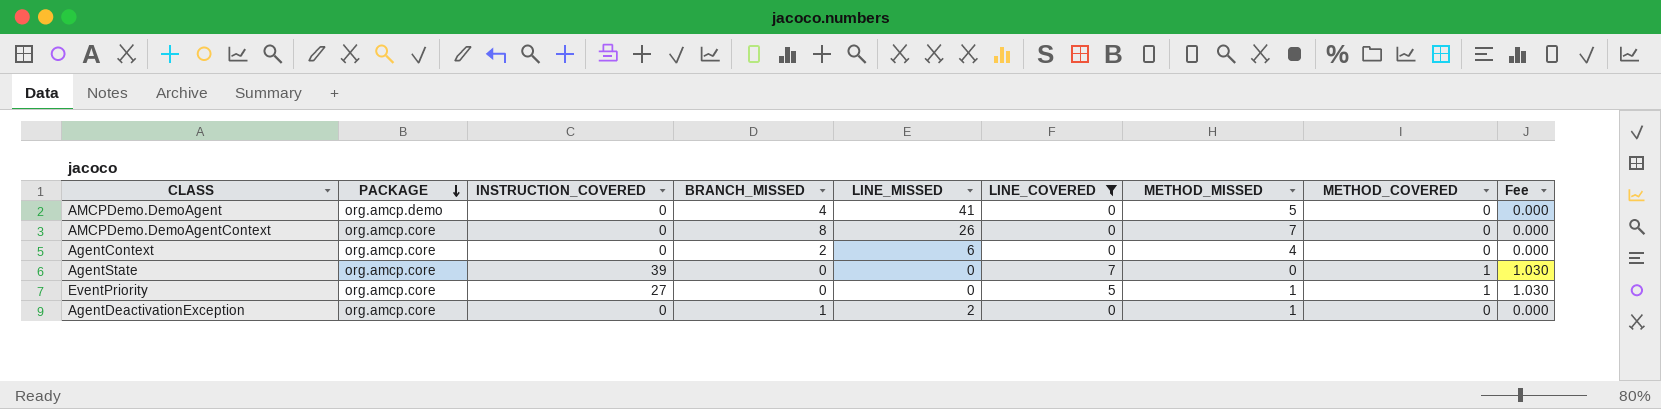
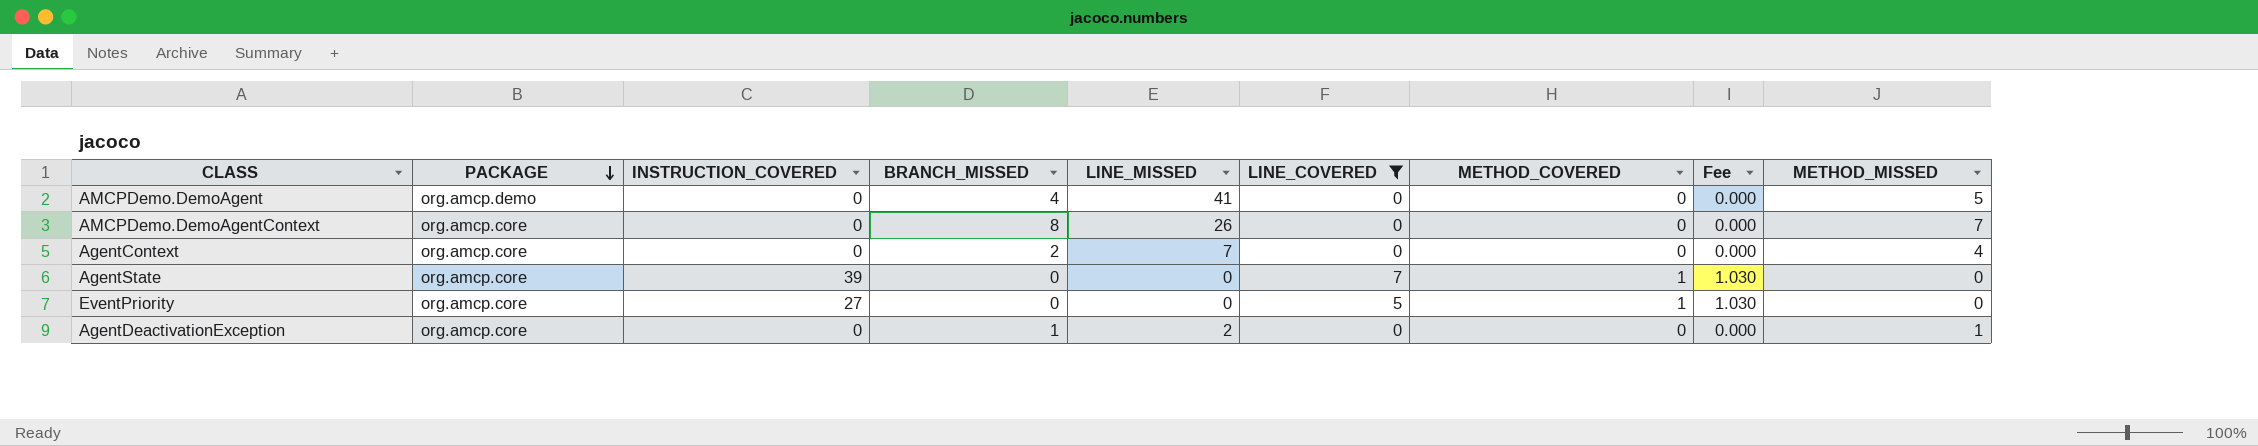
column METHOD_MISSED | position: 7 -> 9
AgentContext | LINE_MISSED: 6 -> 7
EventPriority | METHOD_MISSED: 1 -> 0

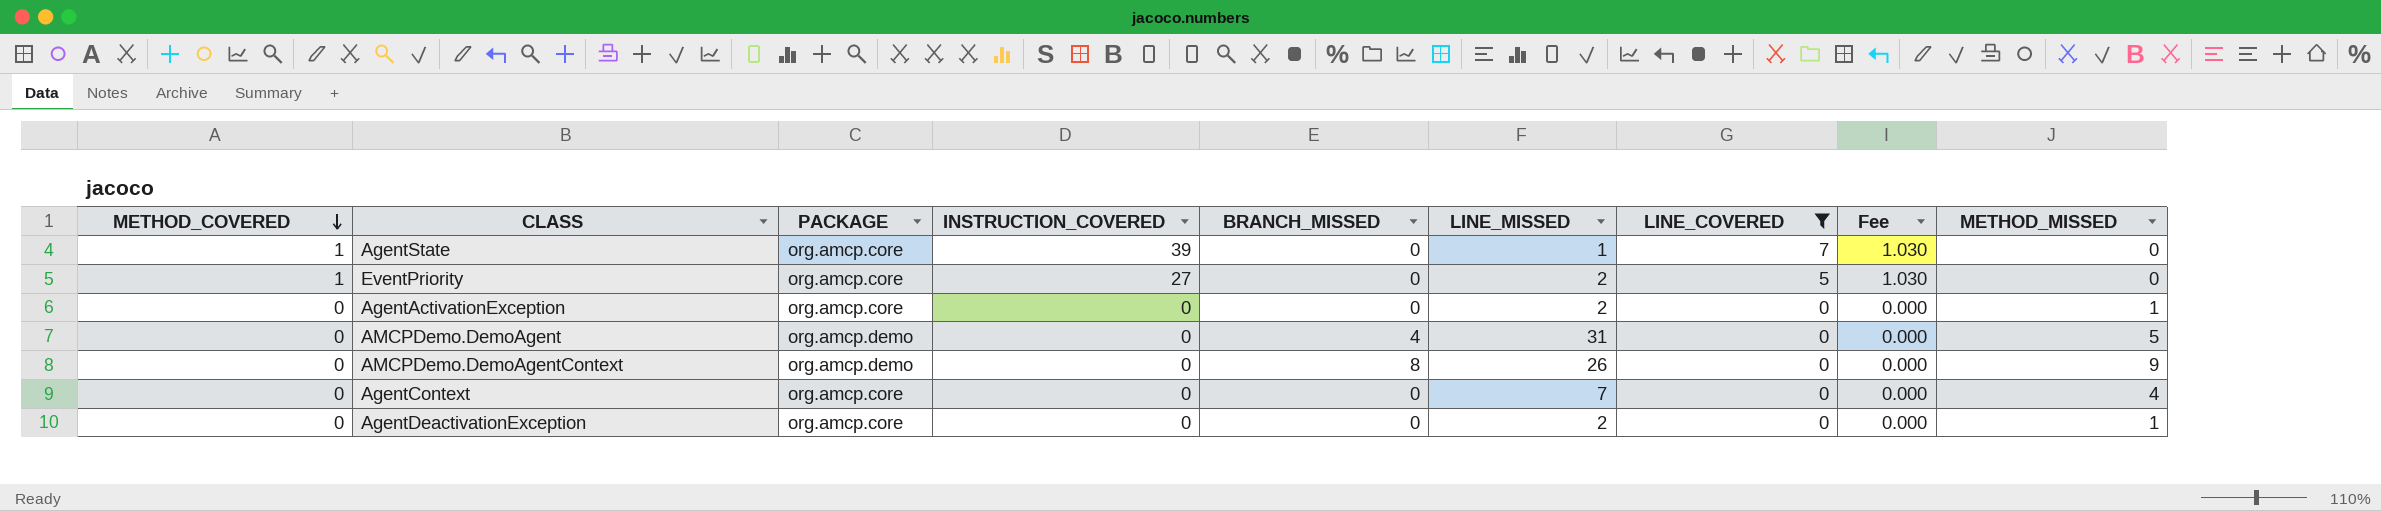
row order: PACKAGE descending -> METHOD_COVERED descending
column METHOD_COVERED | position: 7 -> 1
AgentState | LINE_MISSED: 0 -> 1
EventPriority | LINE_MISSED: 0 -> 2
row AgentActivationException: none -> 0 | org.amcp.core | 0 | 0 | 2 | 0 | 0.000 | 1
AMCPDemo.DemoAgent | LINE_MISSED: 41 -> 31
AMCPDemo.DemoAgentContext | PACKAGE: org.amcp.core -> org.amcp.demo
AMCPDemo.DemoAgentContext | METHOD_MISSED: 7 -> 9
AgentContext | BRANCH_MISSED: 2 -> 0
AgentDeactivationException | BRANCH_MISSED: 1 -> 0

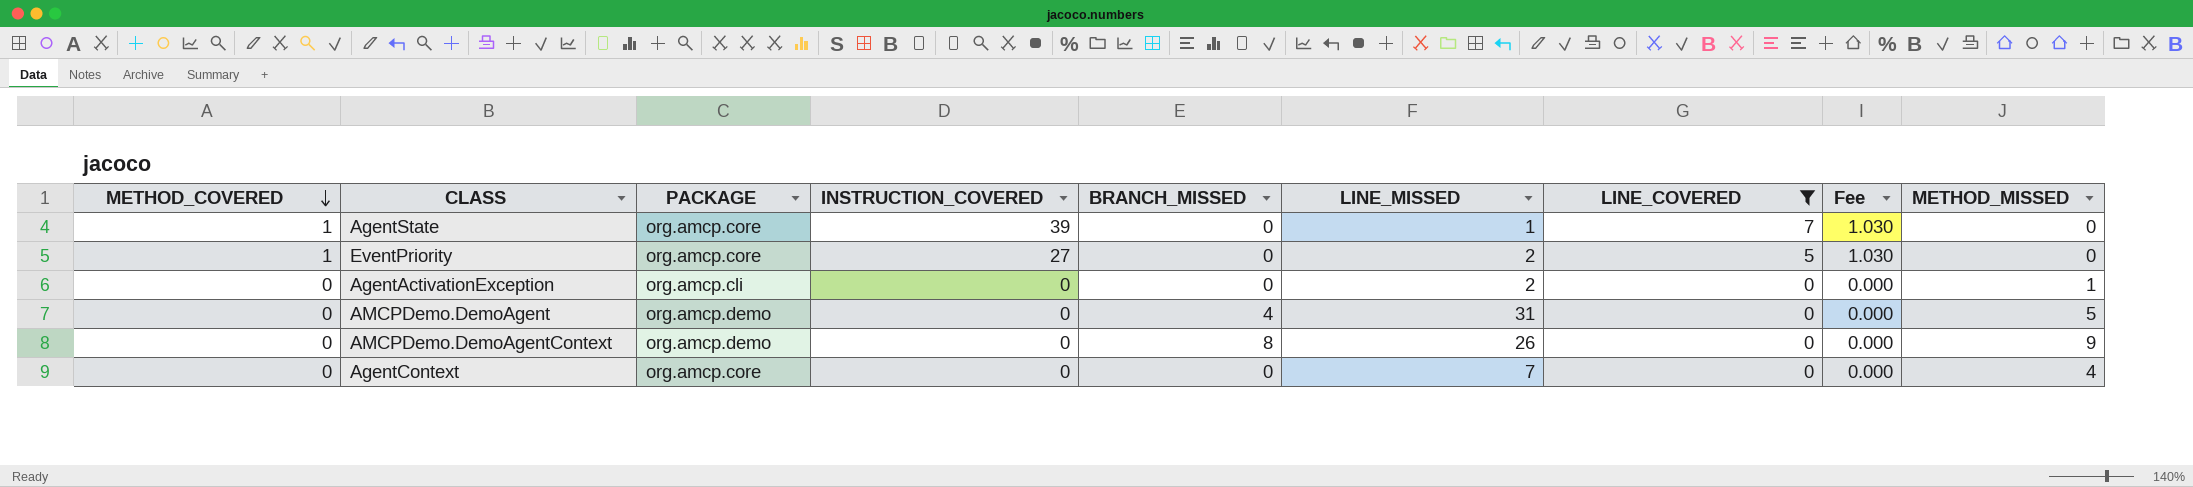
row AgentDeactivationException: 0 | org.amcp.core | 0 | 0 | 2 | 0 | 0.000 | 1 -> none
AgentActivationException | PACKAGE: org.amcp.core -> org.amcp.cli

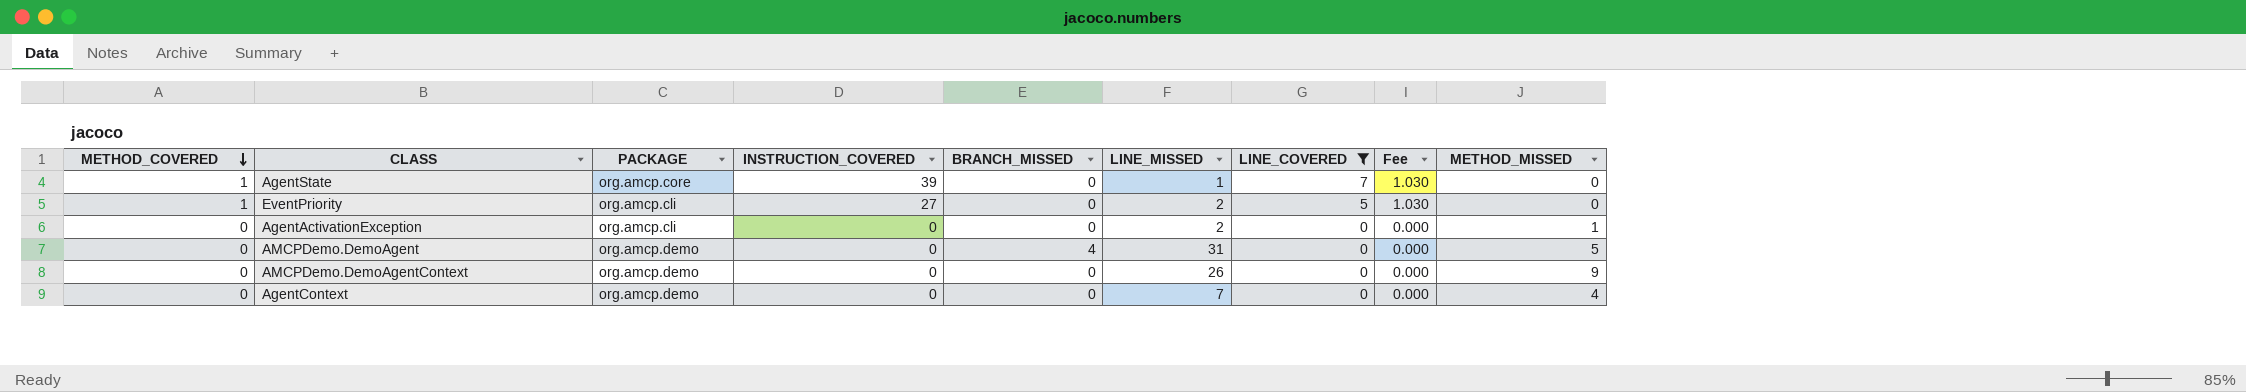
EventPriority | PACKAGE: org.amcp.core -> org.amcp.cli
AMCPDemo.DemoAgentContext | BRANCH_MISSED: 8 -> 0
AgentContext | PACKAGE: org.amcp.core -> org.amcp.demo

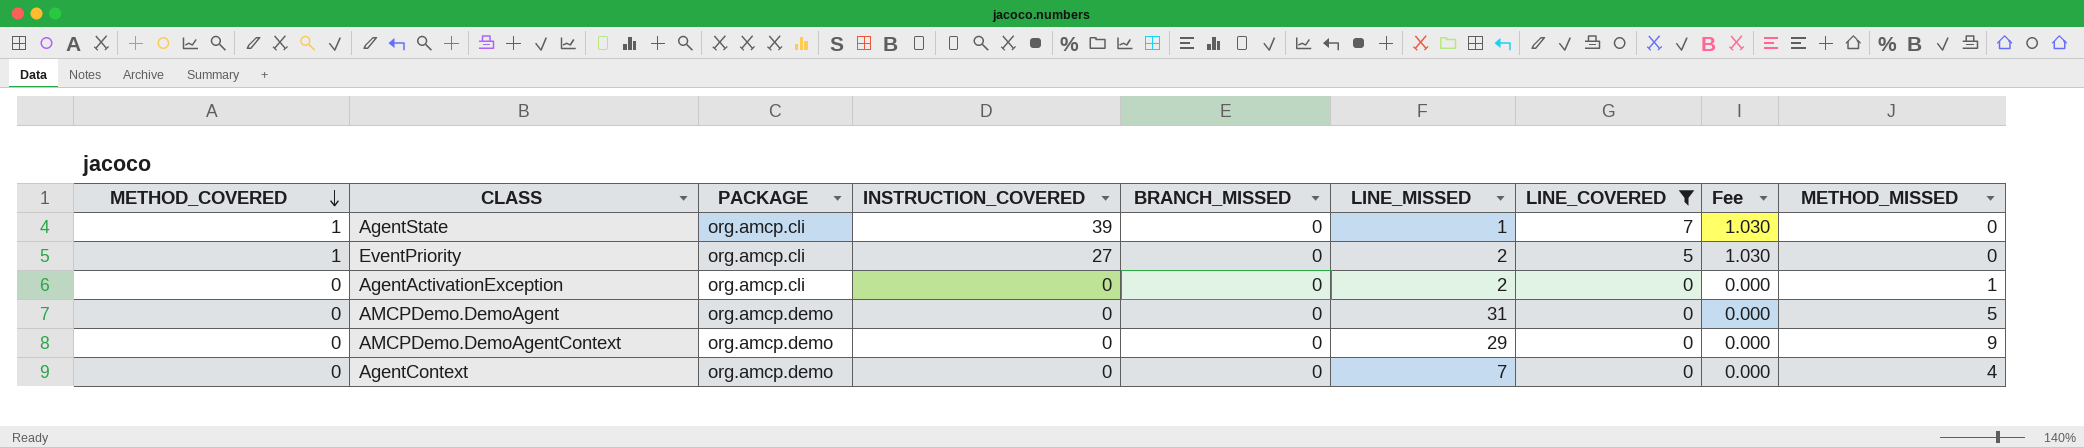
AgentState | PACKAGE: org.amcp.core -> org.amcp.cli
AMCPDemo.DemoAgent | BRANCH_MISSED: 4 -> 0
AMCPDemo.DemoAgentContext | LINE_MISSED: 26 -> 29

